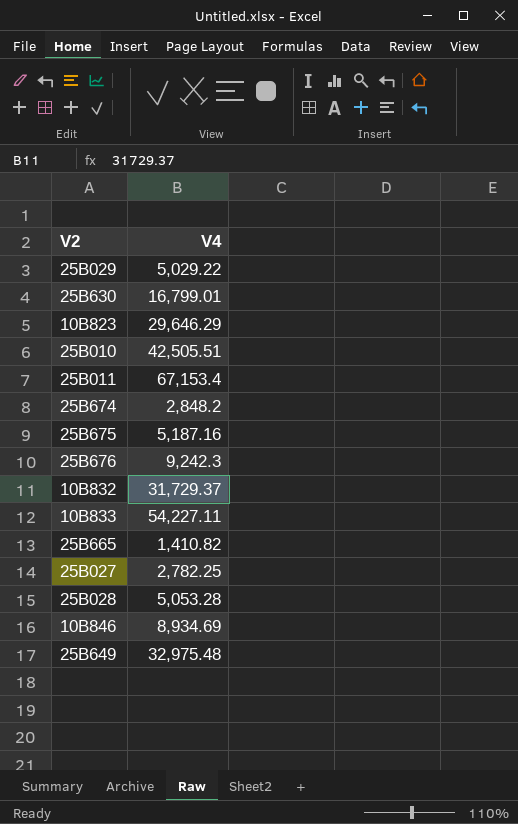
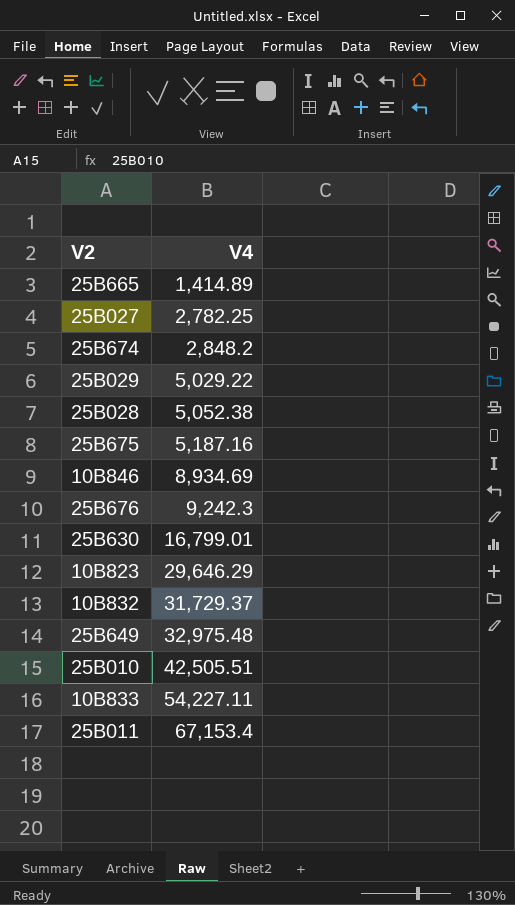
row order: none -> V4 ascending
25B665 | V4: 1,410.82 -> 1,414.89
25B028 | V4: 5,053.28 -> 5,052.38

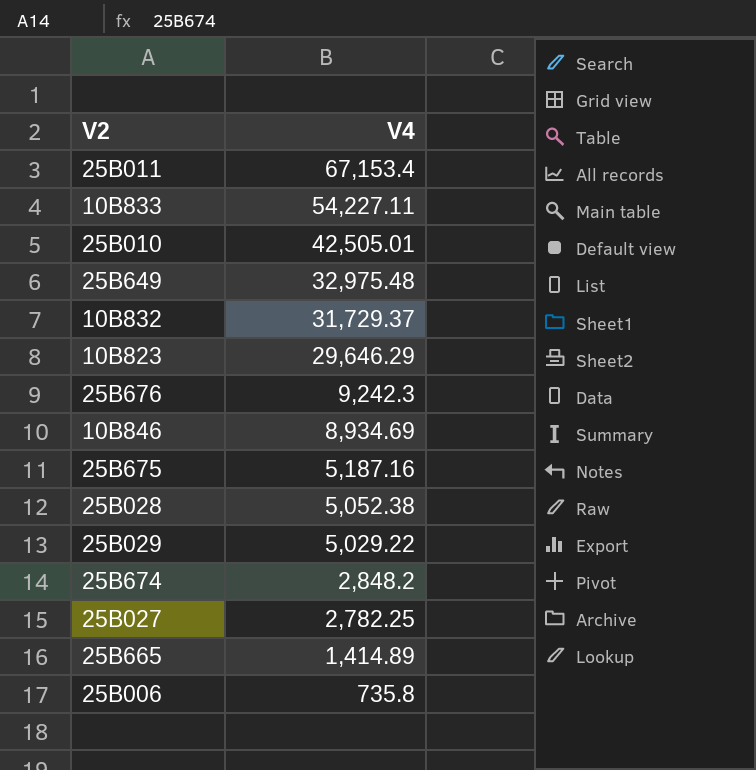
row order: V4 ascending -> V4 descending
row 25B630: 16,799.01 -> none
25B010 | V4: 42,505.51 -> 42,505.01
row 25B006: none -> 735.8

